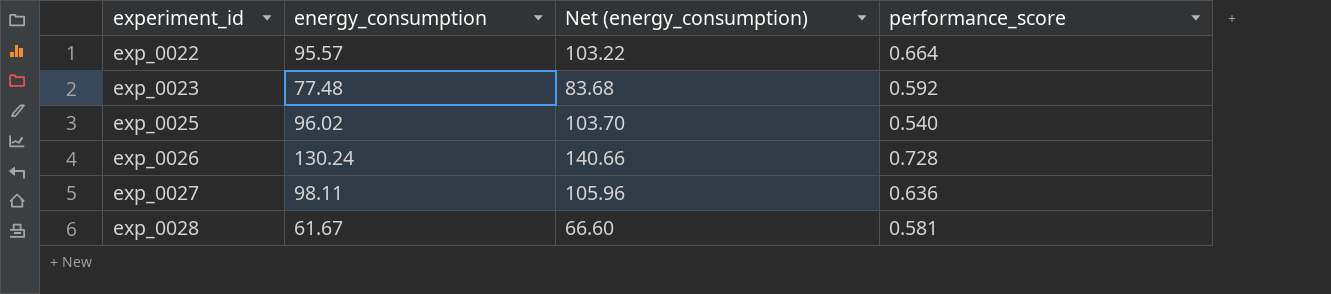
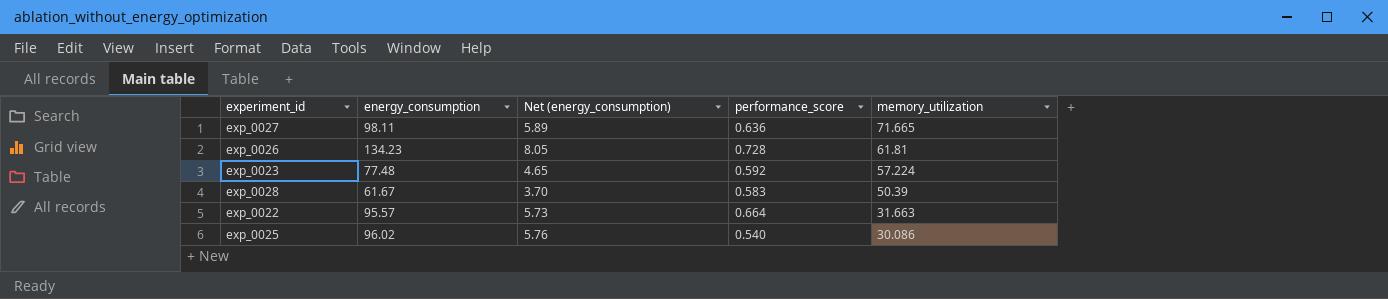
row order: experiment_id ascending -> memory_utilization descending
column Net (energy_consumption) | formula: [energy_consumption] * 1.08 -> [energy_consumption] * 0.06
column memory_utilization | position: none -> 5
exp_0026 | energy_consumption: 130.24 -> 134.23
exp_0028 | performance_score: 0.581 -> 0.583

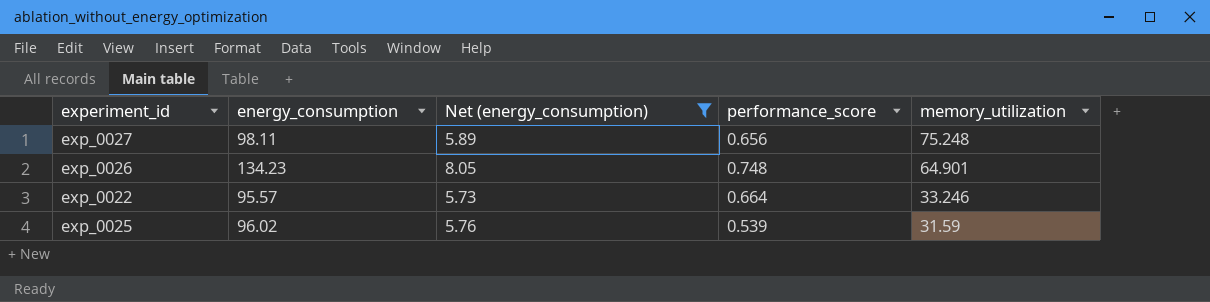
filter: none -> Net (energy_consumption) >= 5.73
exp_0027 | performance_score: 0.636 -> 0.656
exp_0027 | memory_utilization: 71.665 -> 75.248
exp_0026 | performance_score: 0.728 -> 0.748
exp_0026 | memory_utilization: 61.81 -> 64.901
exp_0022 | memory_utilization: 31.663 -> 33.246
exp_0025 | performance_score: 0.540 -> 0.539
exp_0025 | memory_utilization: 30.086 -> 31.59

